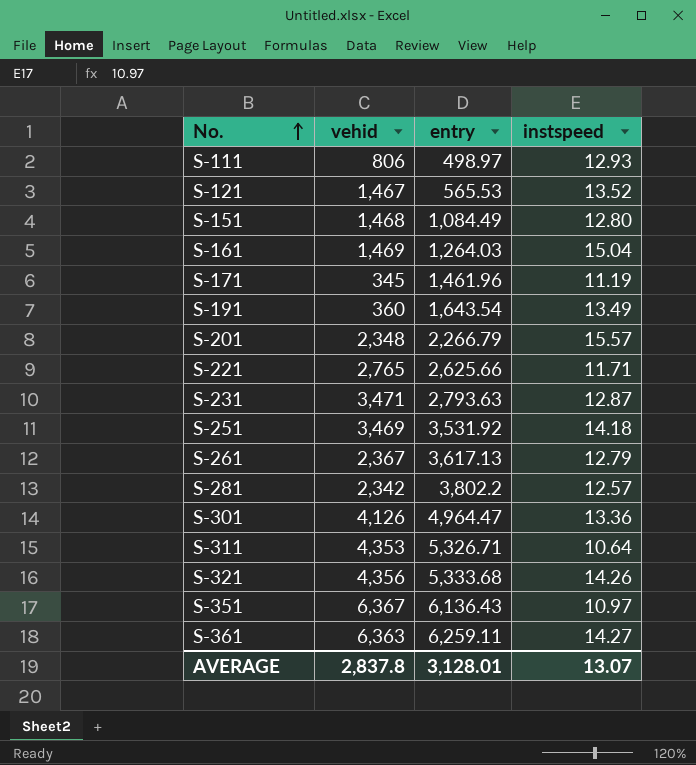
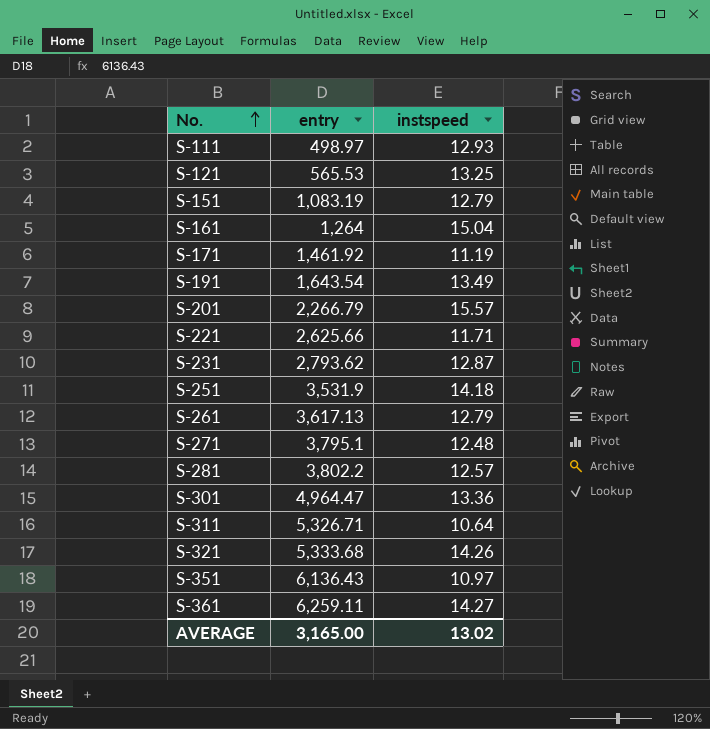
column vehid | position: 2 -> none
S-121 | instspeed: 13.52 -> 13.25
S-151 | entry: 1,084.49 -> 1,083.19
S-151 | instspeed: 12.80 -> 12.79
S-161 | entry: 1,264.03 -> 1,264
S-171 | entry: 1,461.96 -> 1,461.92
S-231 | entry: 2,793.63 -> 2,793.62
S-251 | entry: 3,531.92 -> 3,531.9
row S-271: none -> 3,795.1 | 12.48
AVERAGE | entry: 3,128.01 -> 3,165.00
AVERAGE | instspeed: 13.07 -> 13.02

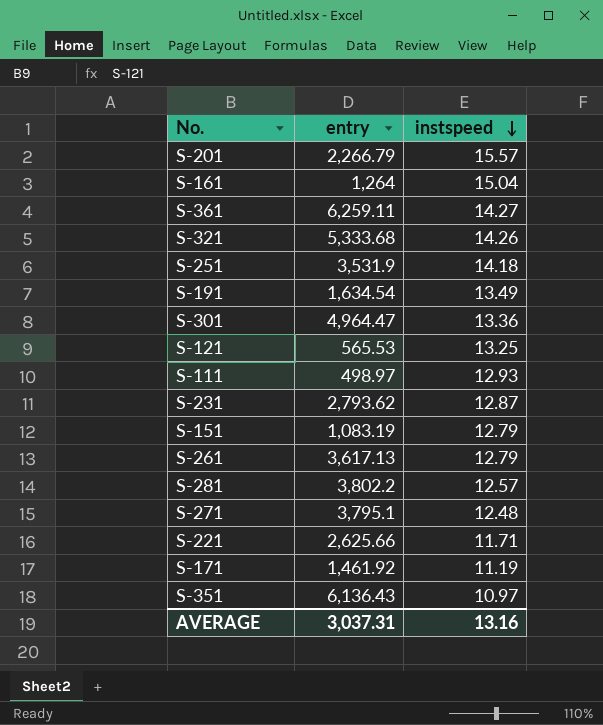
row order: No. ascending -> instspeed descending
row S-311: 5,326.71 | 10.64 -> none
S-191 | entry: 1,643.54 -> 1,634.54
AVERAGE | entry: 3,165.00 -> 3,037.31
AVERAGE | instspeed: 13.02 -> 13.16

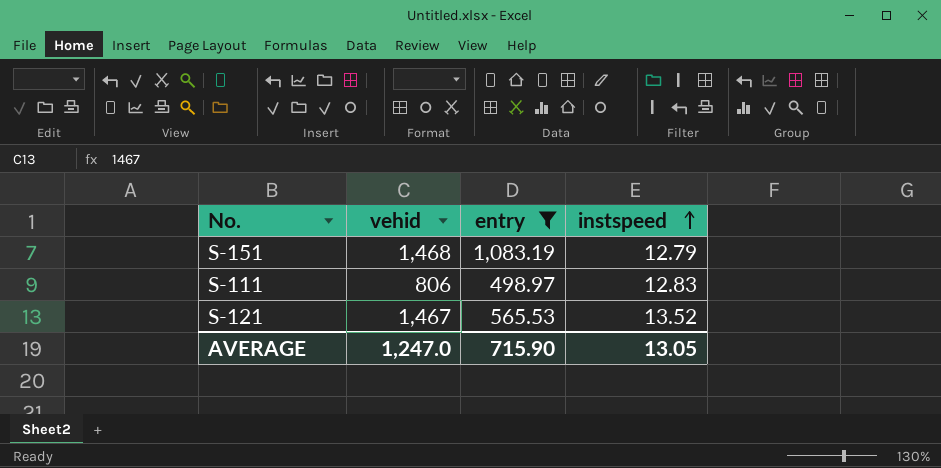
filter: none -> entry <= 1,083.19
row order: instspeed descending -> instspeed ascending
column vehid | position: none -> 2
S-111 | instspeed: 12.93 -> 12.83
S-121 | instspeed: 13.25 -> 13.52
AVERAGE | entry: 3,037.31 -> 715.90
AVERAGE | instspeed: 13.16 -> 13.05

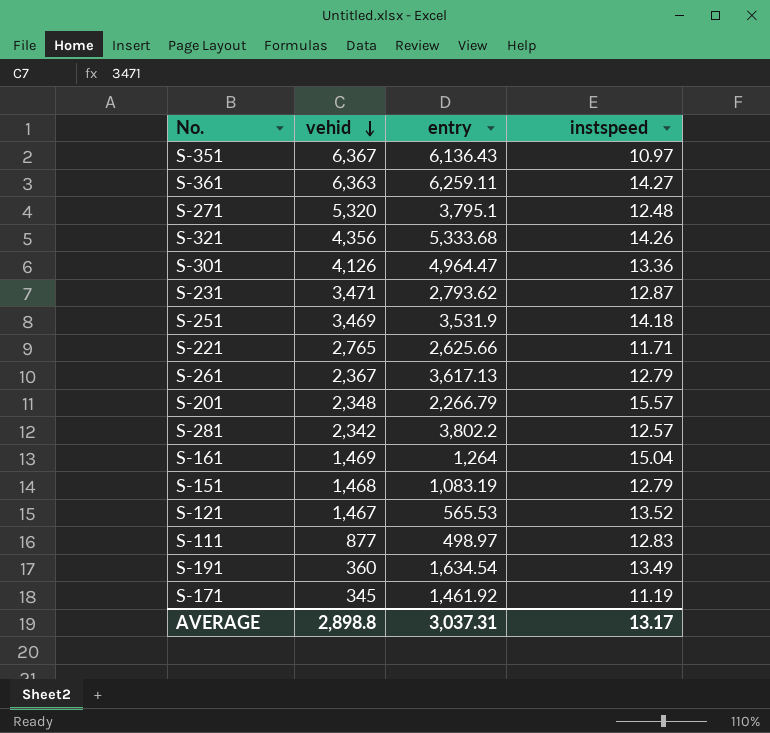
filter: entry <= 1,083.19 -> none
row order: instspeed ascending -> vehid descending
S-111 | vehid: 806 -> 877
AVERAGE | vehid: 1,247.0 -> 2,898.8
AVERAGE | entry: 715.90 -> 3,037.31
AVERAGE | instspeed: 13.05 -> 13.17

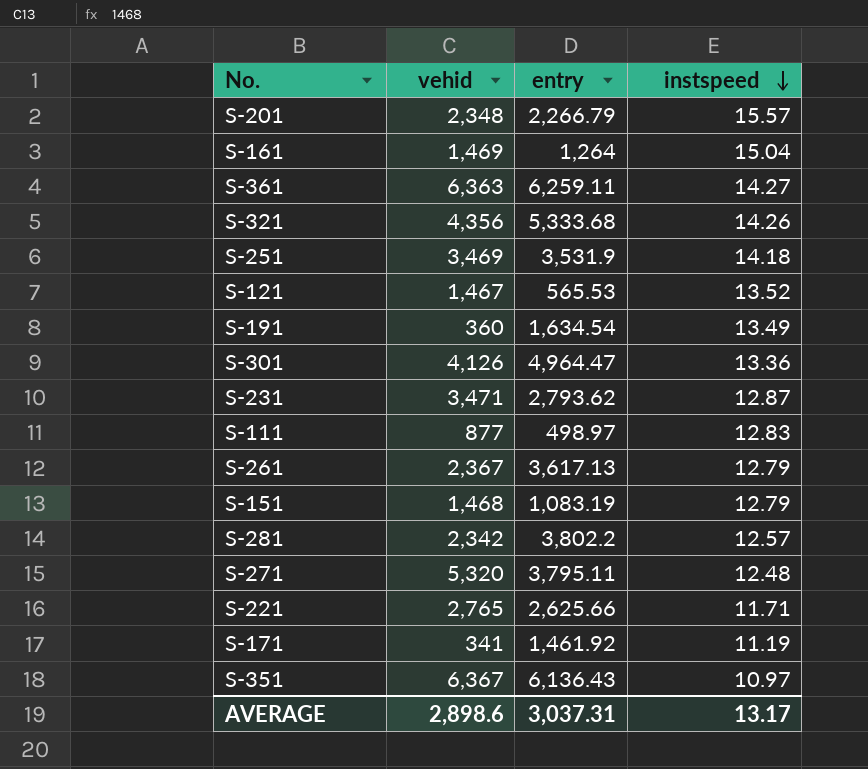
row order: vehid descending -> instspeed descending
S-271 | entry: 3,795.1 -> 3,795.11
S-171 | vehid: 345 -> 341
AVERAGE | vehid: 2,898.8 -> 2,898.6

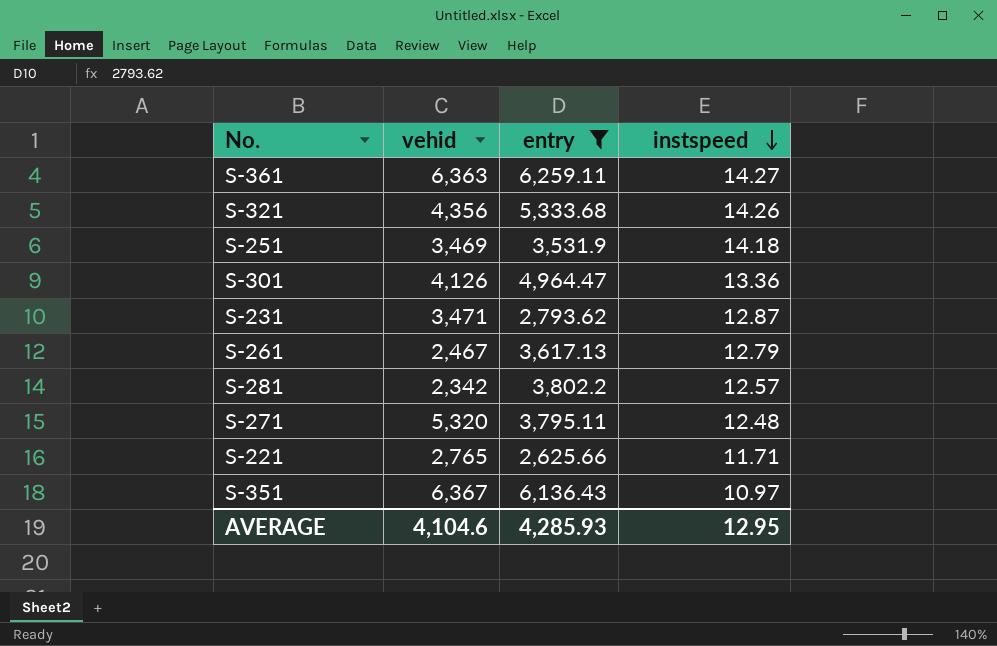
filter: none -> entry >= 2,625.66
S-261 | vehid: 2,367 -> 2,467
AVERAGE | vehid: 2,898.6 -> 4,104.6
AVERAGE | entry: 3,037.31 -> 4,285.93
AVERAGE | instspeed: 13.17 -> 12.95

